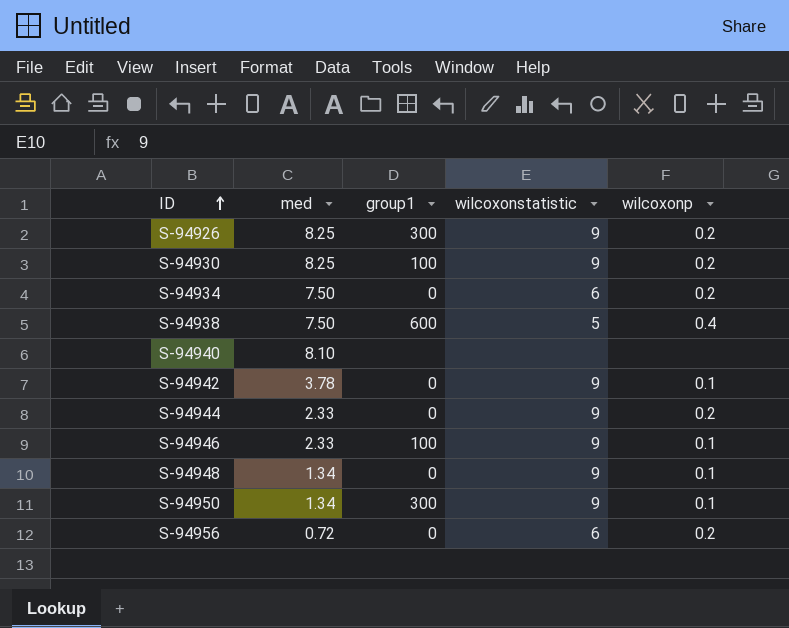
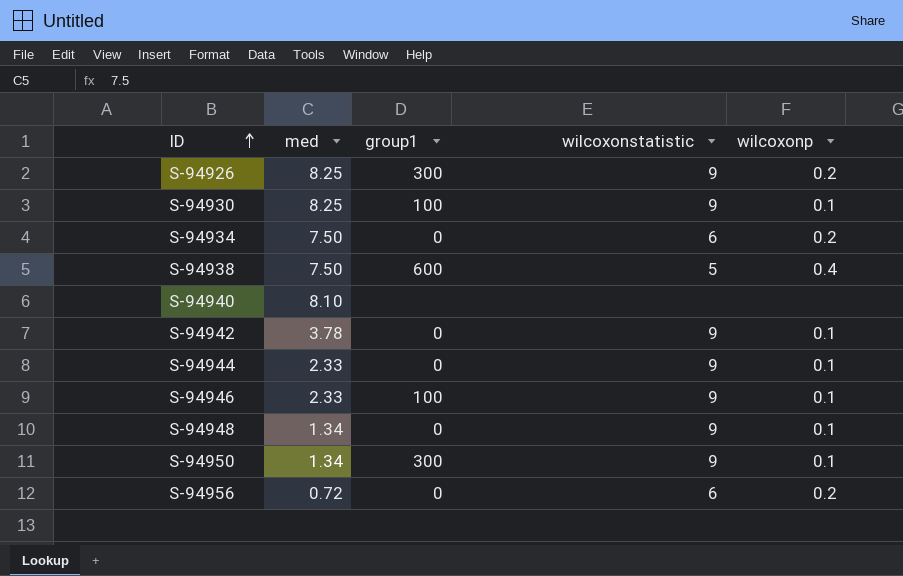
S-94930 | wilcoxonp: 0.2 -> 0.1
S-94944 | wilcoxonp: 0.2 -> 0.1

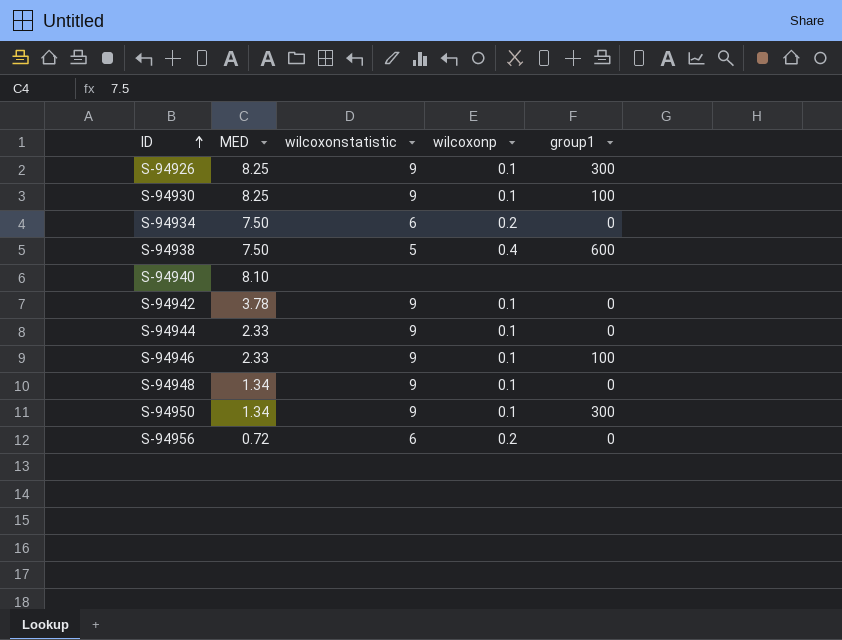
column name: med -> MED
column group1 | position: 3 -> 5
S-94926 | wilcoxonp: 0.2 -> 0.1

